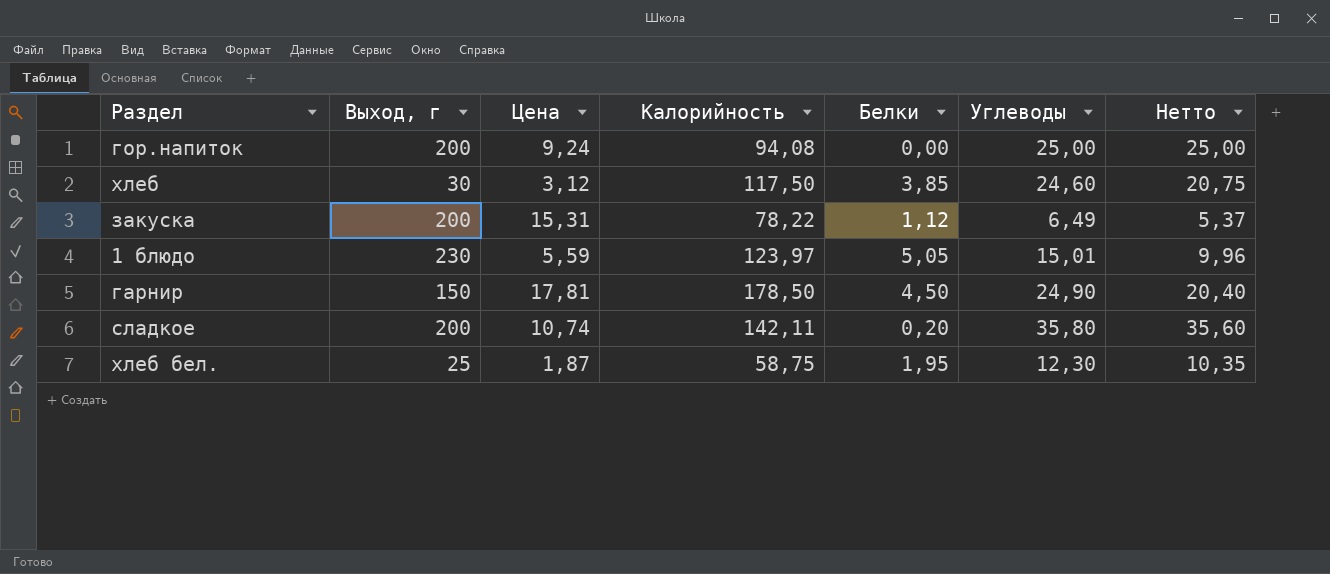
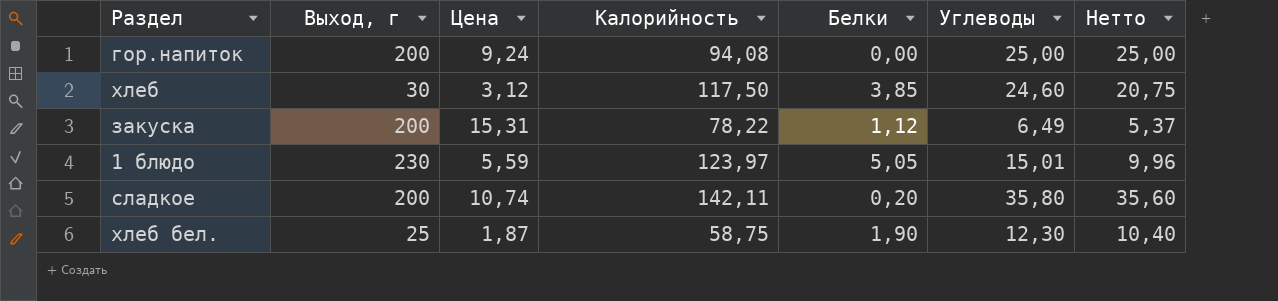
row гарнир: 150 | 17,81 | 178,50 | 4,50 | 24,90 | 20,40 -> none
хлеб бел. | Белки: 1,95 -> 1,90
хлеб бел. | Нетто: 10,35 -> 10,40

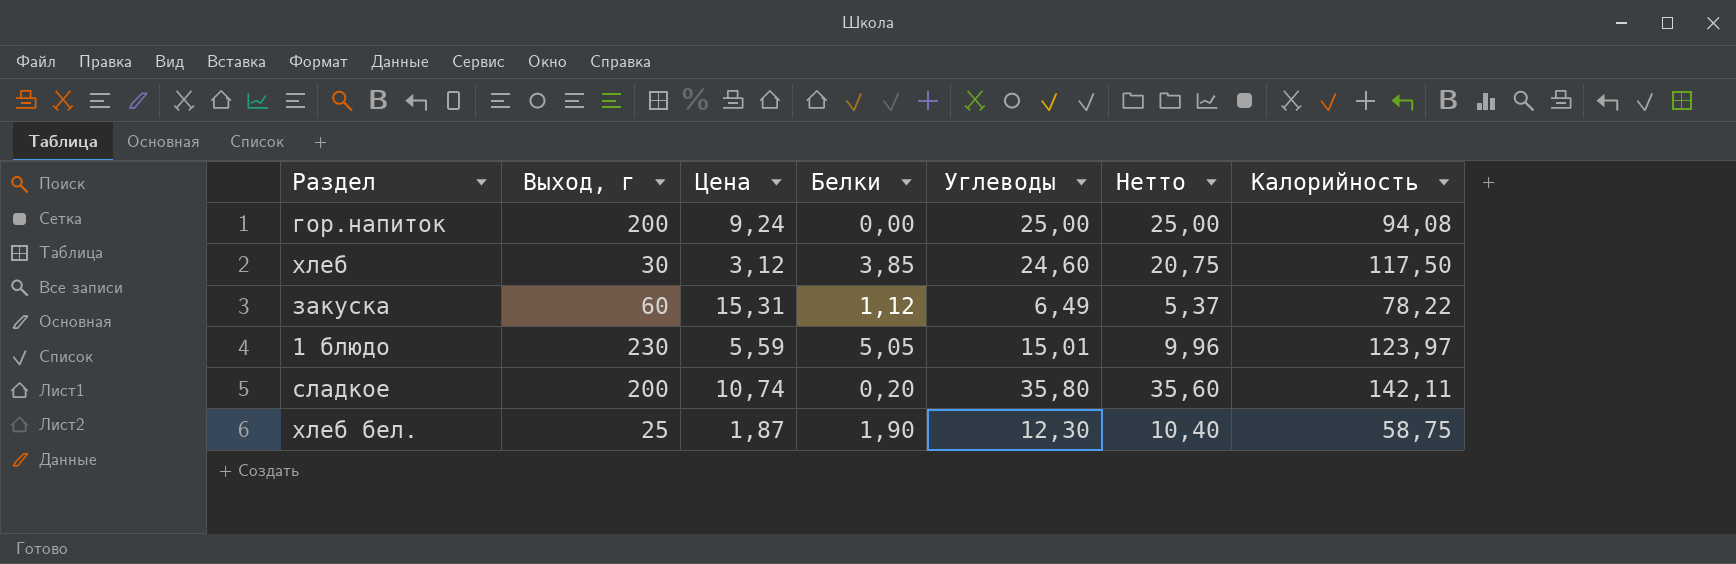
column Калорийность | position: 4 -> 7
закуска | Выход, г: 200 -> 60

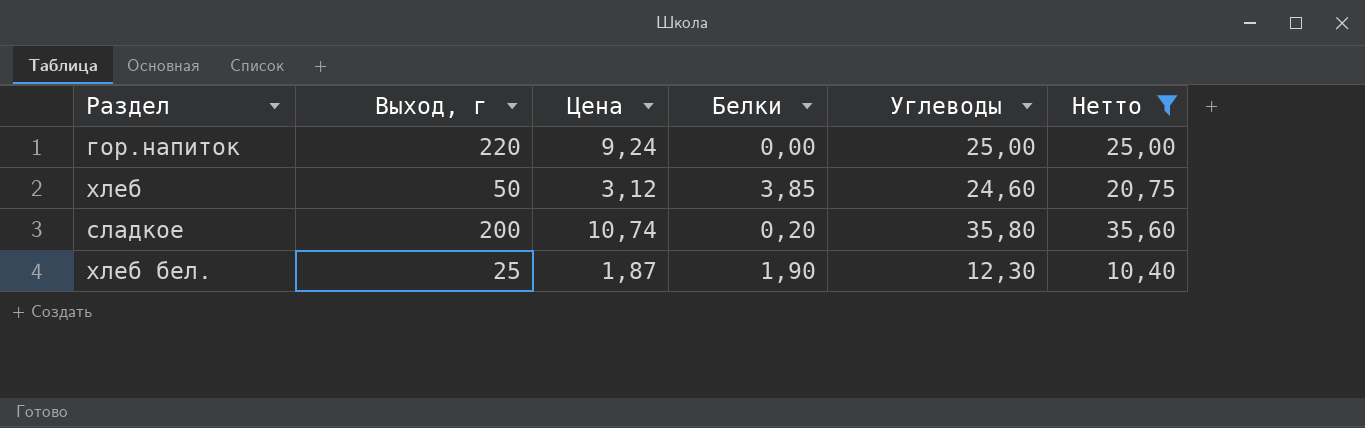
filter: none -> Нетто >= 10,40
column Калорийность | position: 7 -> none
гор.напиток | Выход, г: 200 -> 220
хлеб | Выход, г: 30 -> 50

